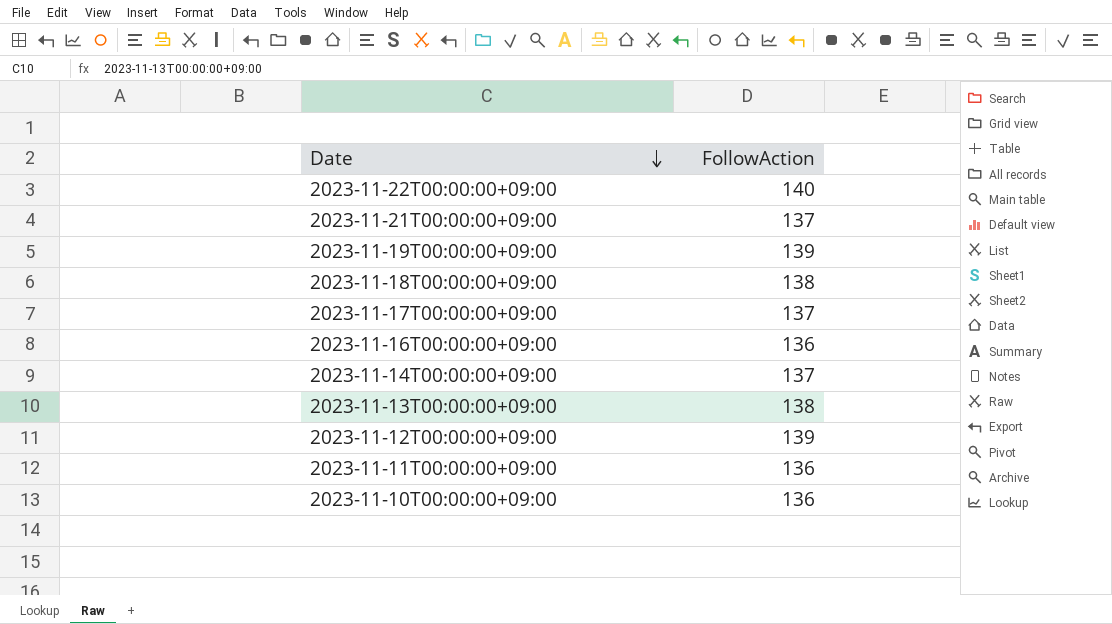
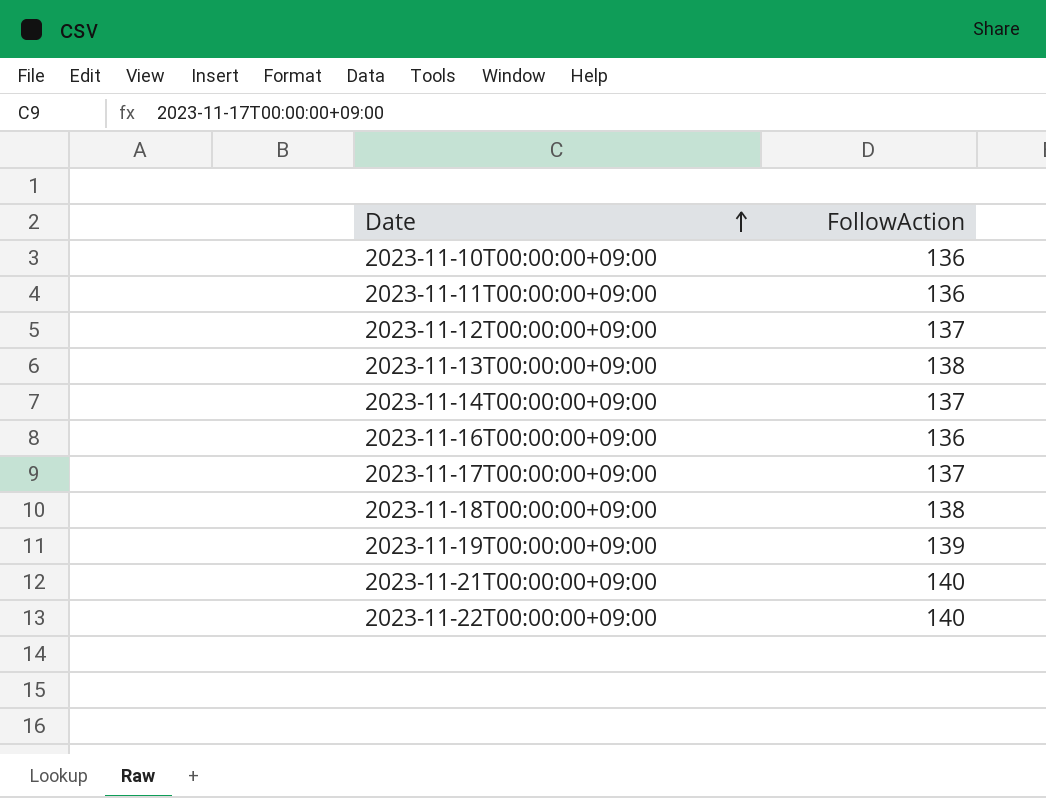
row order: Date descending -> Date ascending
2023-11-12T00:00:00+09:00 | FollowAction: 139 -> 137
2023-11-21T00:00:00+09:00 | FollowAction: 137 -> 140

